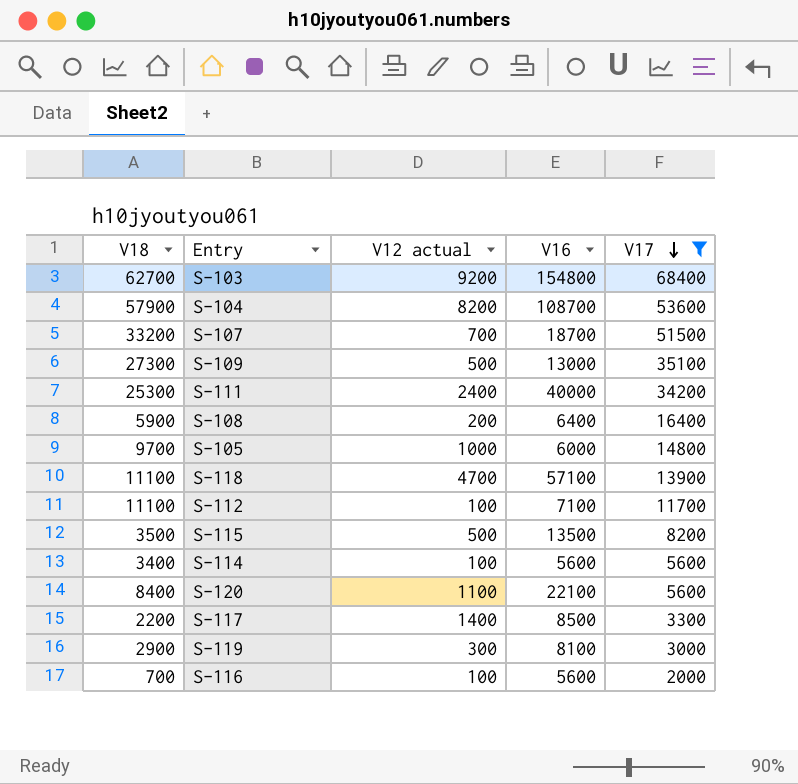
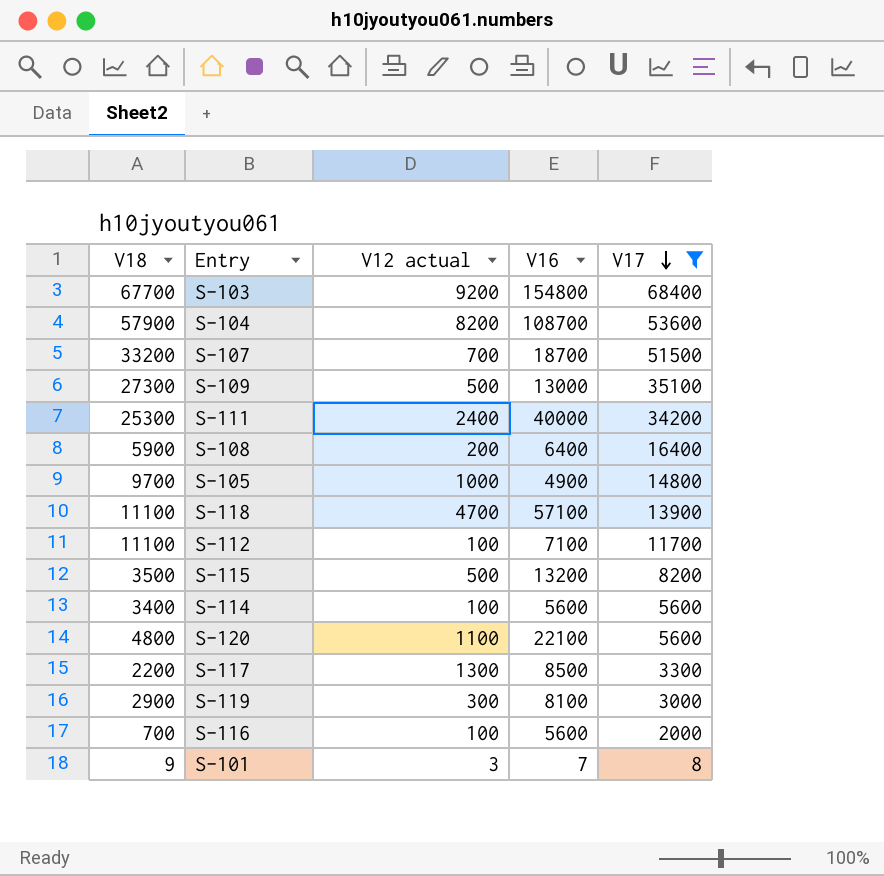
S-103 | V18: 62700 -> 67700
S-105 | V16: 6000 -> 4900
S-115 | V16: 13500 -> 13200
S-120 | V18: 8400 -> 4800
S-117 | V12 actual: 1400 -> 1300
row S-101: none -> 9 | 3 | 7 | 8

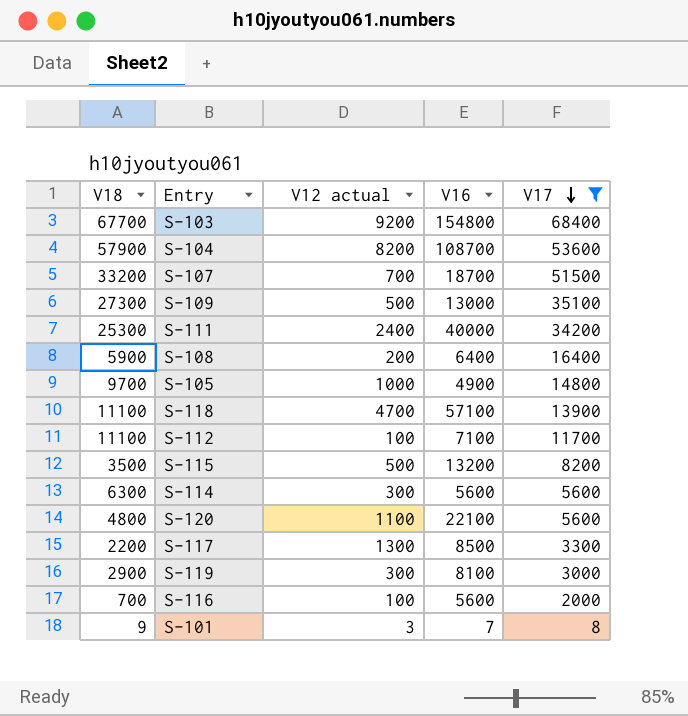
S-114 | V18: 3400 -> 6300
S-114 | V12 actual: 100 -> 300

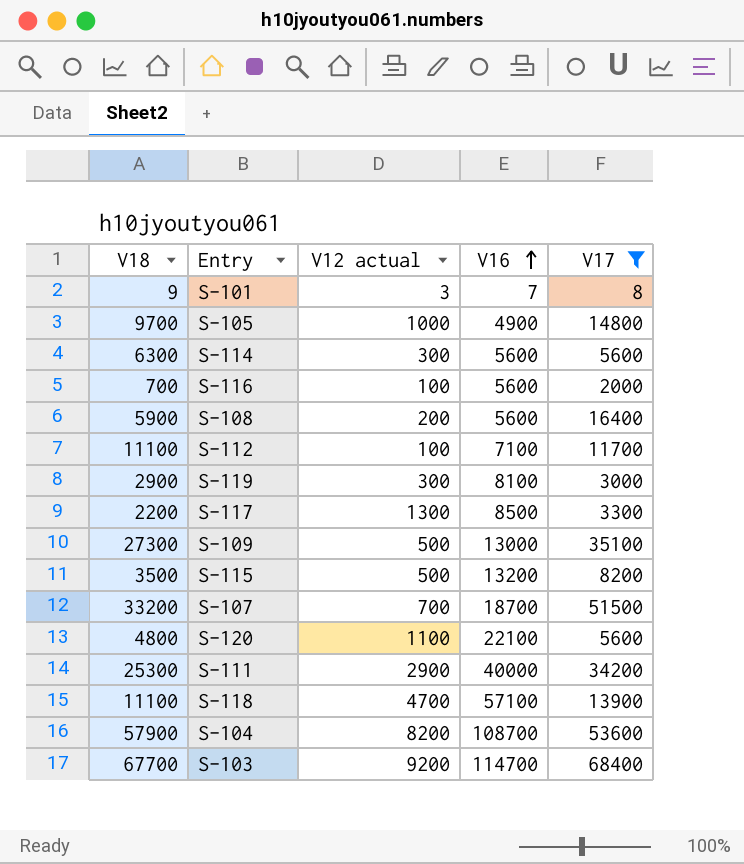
row order: V17 descending -> V16 ascending
S-108 | V16: 6400 -> 5600
S-111 | V12 actual: 2400 -> 2900
S-103 | V16: 154800 -> 114700

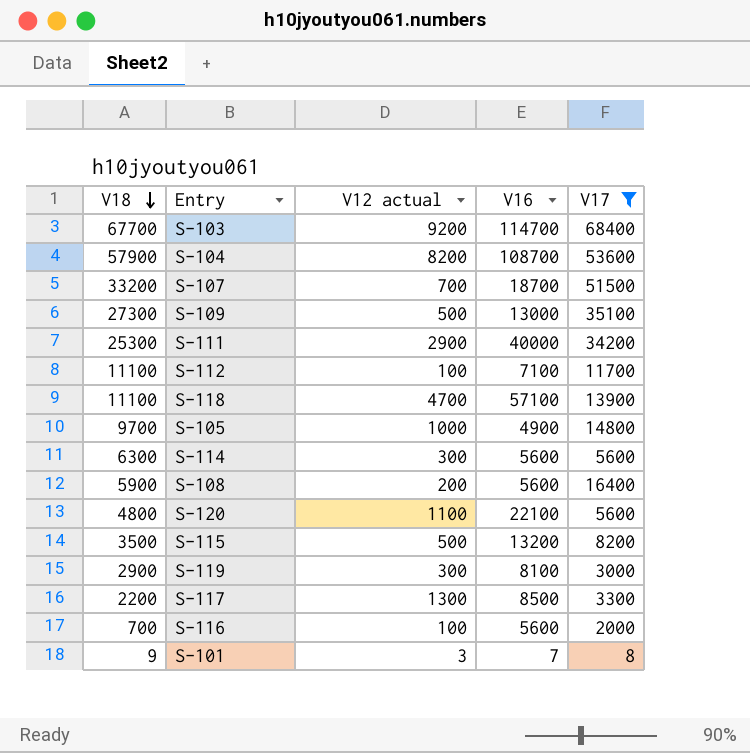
row order: V16 ascending -> V18 descending

